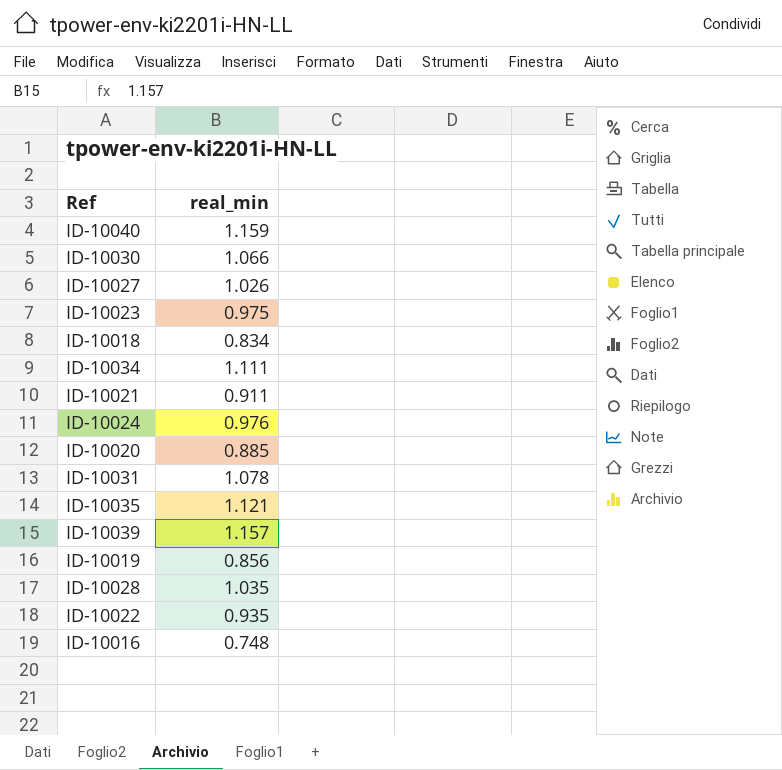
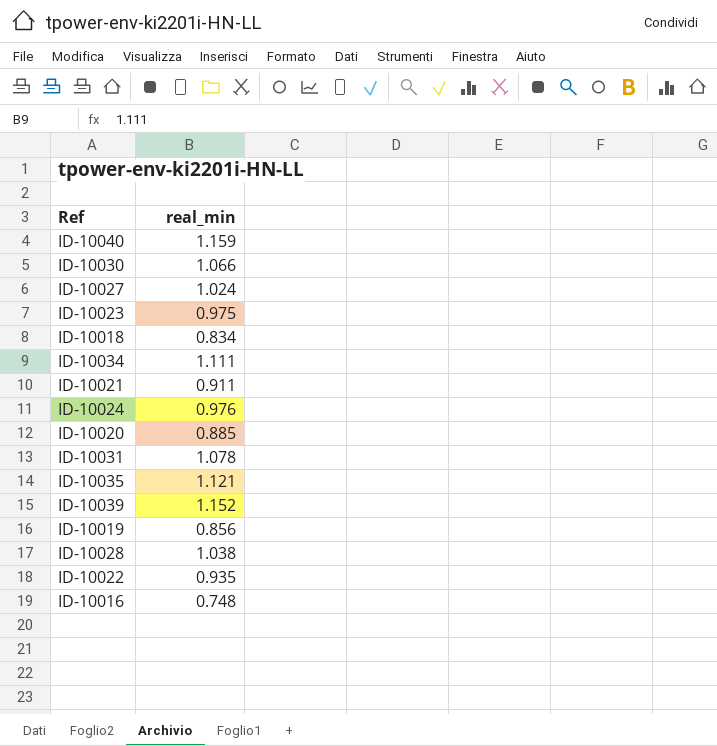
ID-10027 | real_min: 1.026 -> 1.024
ID-10039 | real_min: 1.157 -> 1.152
ID-10028 | real_min: 1.035 -> 1.038

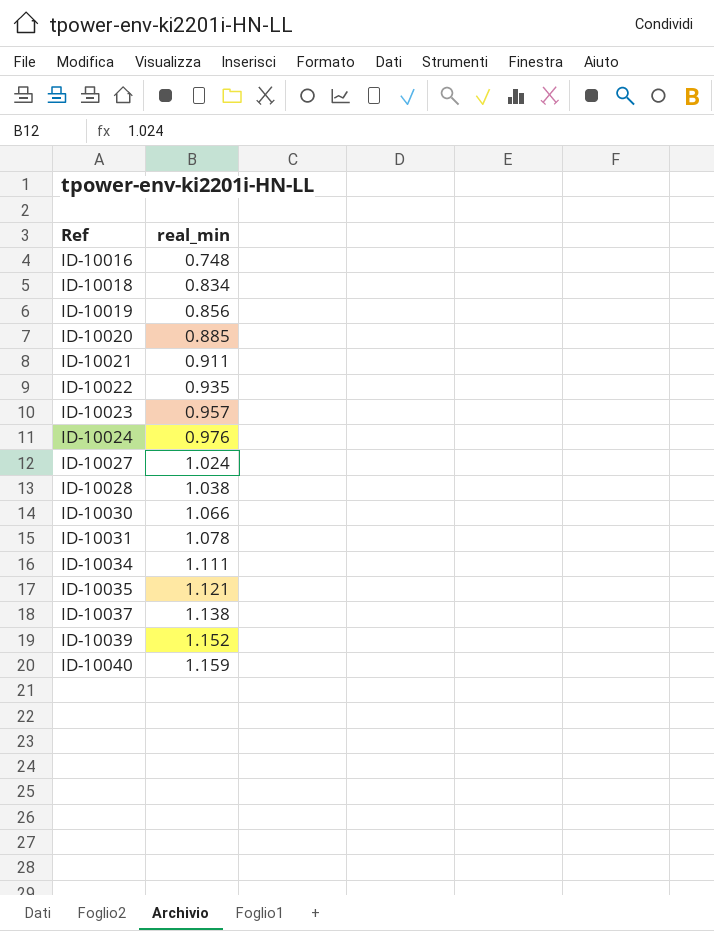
row order: none -> Ref ascending
ID-10023 | real_min: 0.975 -> 0.957
row ID-10037: none -> 1.138

